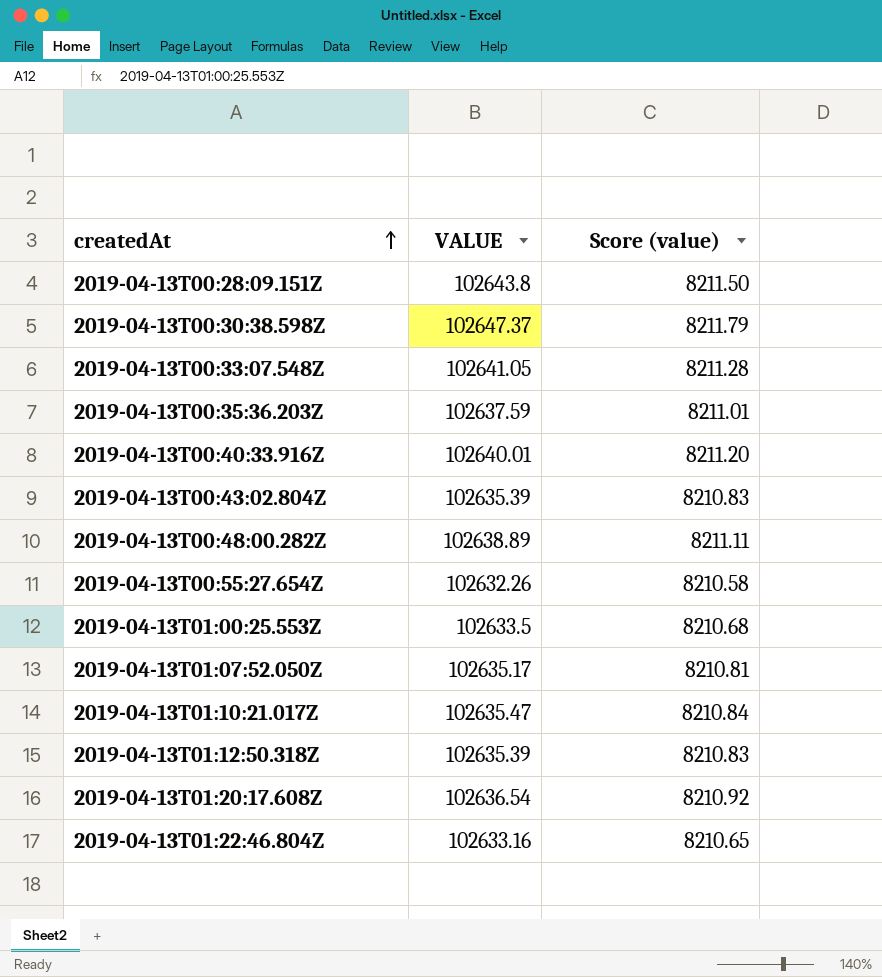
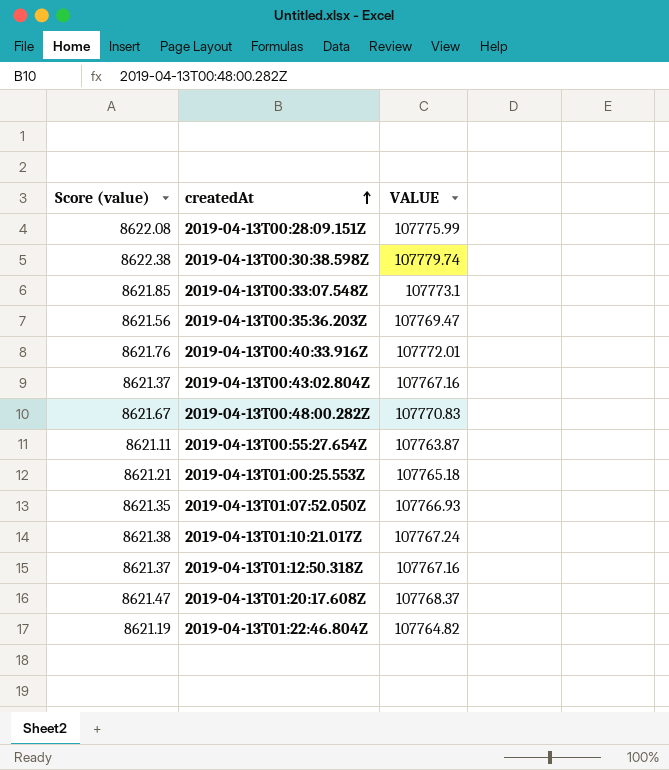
column Score (value) | position: 3 -> 1
2019-04-13T00:28:09.151Z | Score (value): 8211.50 -> 8622.08
2019-04-13T00:28:09.151Z | VALUE: 102643.8 -> 107775.99
2019-04-13T00:30:38.598Z | Score (value): 8211.79 -> 8622.38
2019-04-13T00:30:38.598Z | VALUE: 102647.37 -> 107779.74
2019-04-13T00:33:07.548Z | Score (value): 8211.28 -> 8621.85
2019-04-13T00:33:07.548Z | VALUE: 102641.05 -> 107773.1
2019-04-13T00:35:36.203Z | Score (value): 8211.01 -> 8621.56
2019-04-13T00:35:36.203Z | VALUE: 102637.59 -> 107769.47
2019-04-13T00:40:33.916Z | Score (value): 8211.20 -> 8621.76
2019-04-13T00:40:33.916Z | VALUE: 102640.01 -> 107772.01
2019-04-13T00:43:02.804Z | Score (value): 8210.83 -> 8621.37
2019-04-13T00:43:02.804Z | VALUE: 102635.39 -> 107767.16
2019-04-13T00:48:00.282Z | Score (value): 8211.11 -> 8621.67
2019-04-13T00:48:00.282Z | VALUE: 102638.89 -> 107770.83
2019-04-13T00:55:27.654Z | Score (value): 8210.58 -> 8621.11
2019-04-13T00:55:27.654Z | VALUE: 102632.26 -> 107763.87
2019-04-13T01:00:25.553Z | Score (value): 8210.68 -> 8621.21
2019-04-13T01:00:25.553Z | VALUE: 102633.5 -> 107765.18
2019-04-13T01:07:52.050Z | Score (value): 8210.81 -> 8621.35
2019-04-13T01:07:52.050Z | VALUE: 102635.17 -> 107766.93
2019-04-13T01:10:21.017Z | Score (value): 8210.84 -> 8621.38
2019-04-13T01:10:21.017Z | VALUE: 102635.47 -> 107767.24
2019-04-13T01:12:50.318Z | Score (value): 8210.83 -> 8621.37
2019-04-13T01:12:50.318Z | VALUE: 102635.39 -> 107767.16
2019-04-13T01:20:17.608Z | Score (value): 8210.92 -> 8621.47
2019-04-13T01:20:17.608Z | VALUE: 102636.54 -> 107768.37
2019-04-13T01:22:46.804Z | Score (value): 8210.65 -> 8621.19
2019-04-13T01:22:46.804Z | VALUE: 102633.16 -> 107764.82

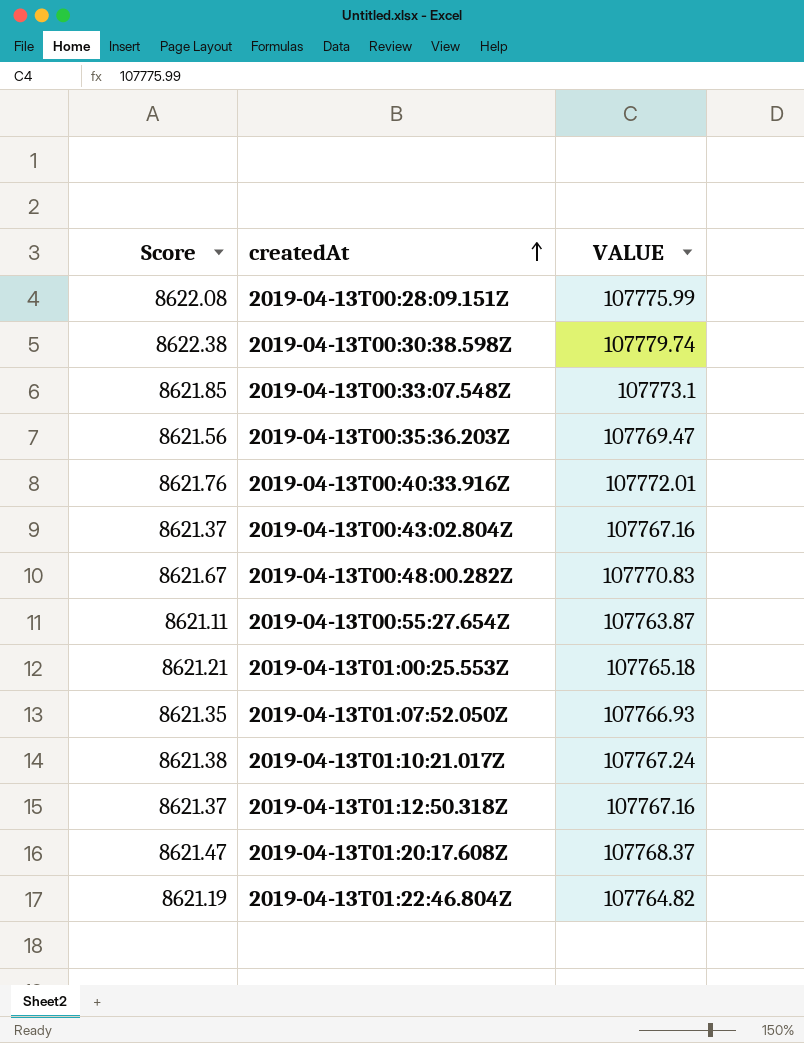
column name: Score (value) -> Score

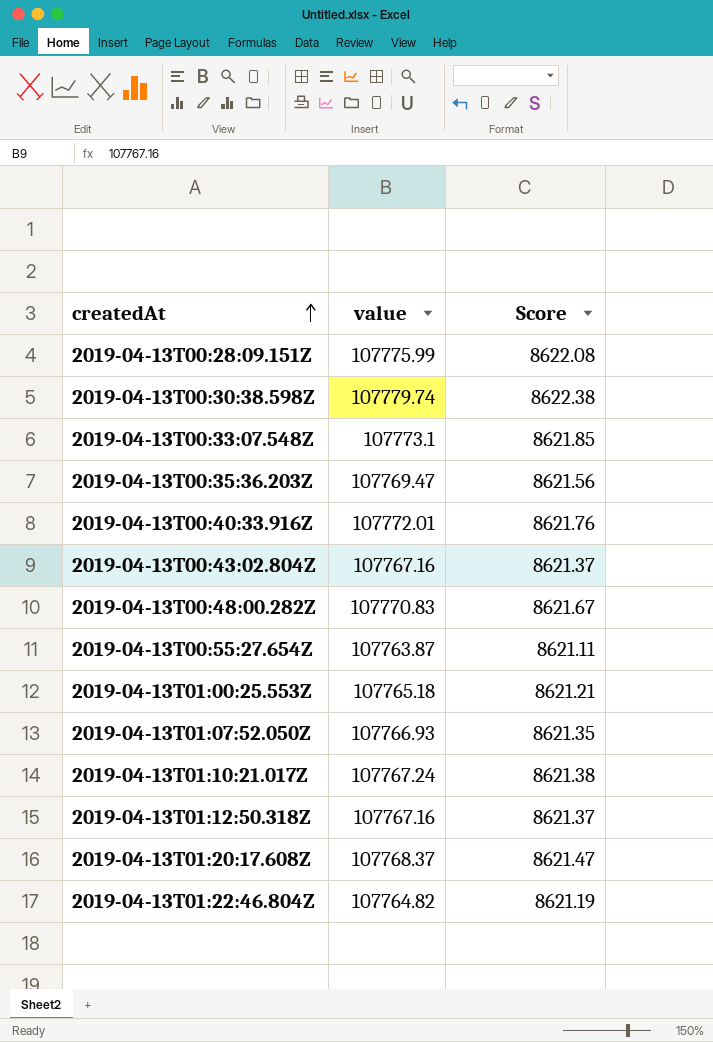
column name: VALUE -> value
column Score | position: 1 -> 3

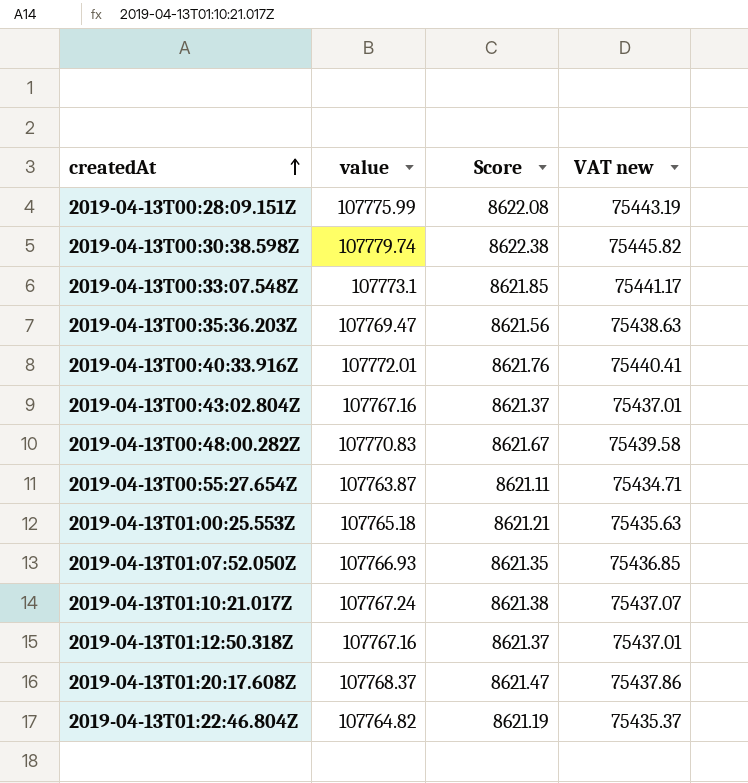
column VAT new | formula: none -> [value] * 0.7

